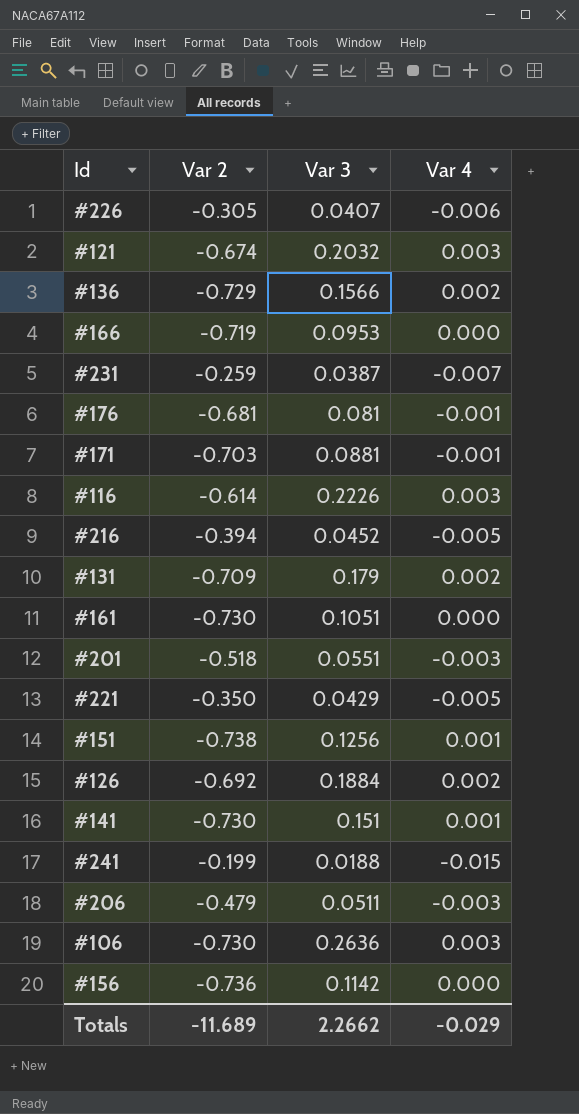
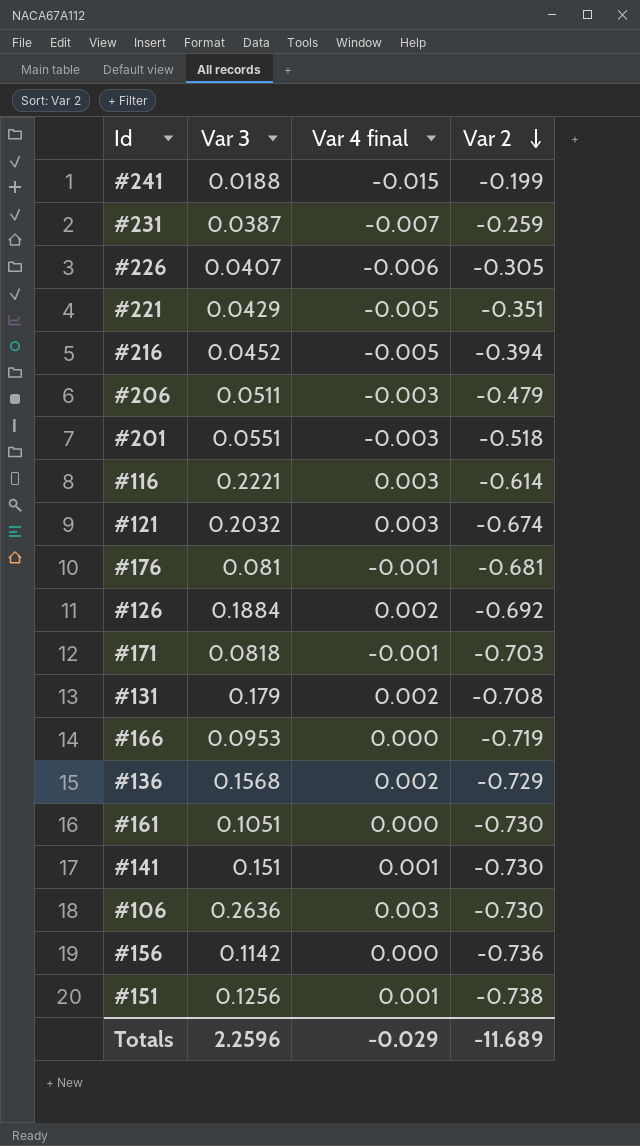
row order: none -> Var 2 descending
column name: Var 4 -> Var 4 final
column Var 2 | position: 2 -> 4
#221 | Var 2: -0.350 -> -0.351
#116 | Var 3: 0.2226 -> 0.2221
#171 | Var 3: 0.0881 -> 0.0818
#131 | Var 2: -0.709 -> -0.708
#136 | Var 3: 0.1566 -> 0.1568
Totals | Var 3: 2.2662 -> 2.2596

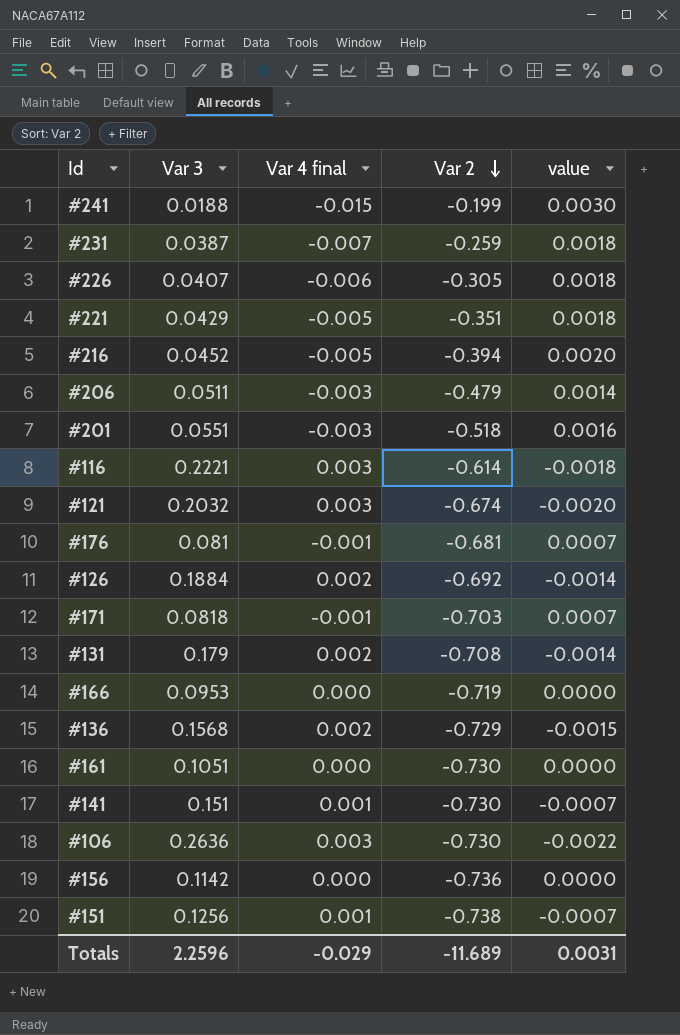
column value | formula: none -> [Var 4 final] * [Var 2]

